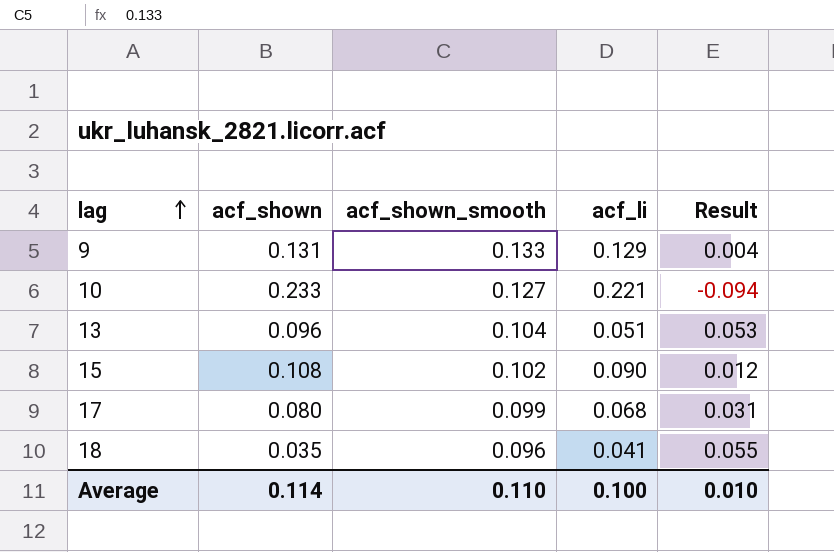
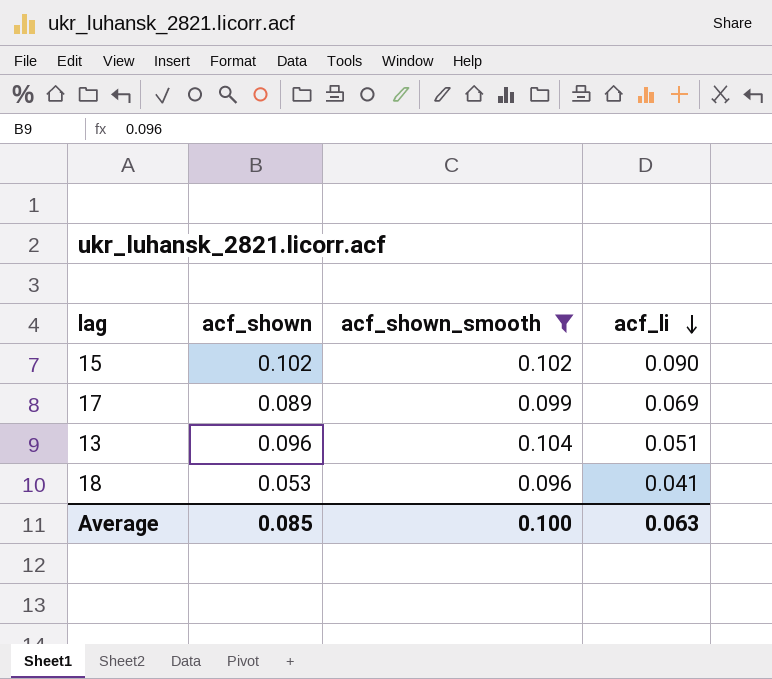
filter: none -> acf_shown_smooth <= 0.104
row order: lag ascending -> acf_li descending
column Result | formula: [acf_shown_smooth] - [acf_li] -> none
15 | acf_shown: 0.108 -> 0.102
17 | acf_shown: 0.080 -> 0.089
17 | acf_li: 0.068 -> 0.069
18 | acf_shown: 0.035 -> 0.053
Average | acf_shown: 0.114 -> 0.085
Average | acf_shown_smooth: 0.110 -> 0.100
Average | acf_li: 0.100 -> 0.063

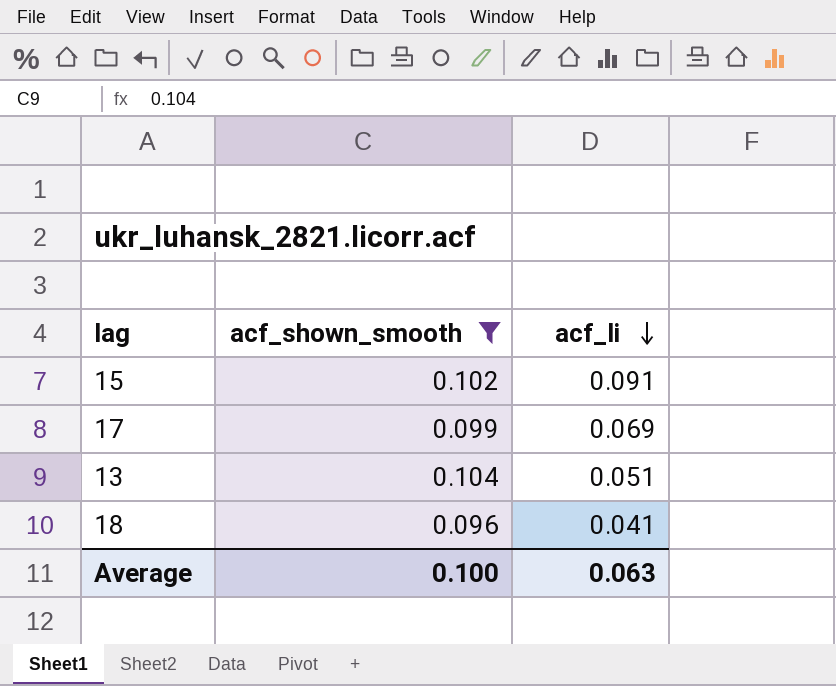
column acf_shown | position: 2 -> none
15 | acf_li: 0.090 -> 0.091

